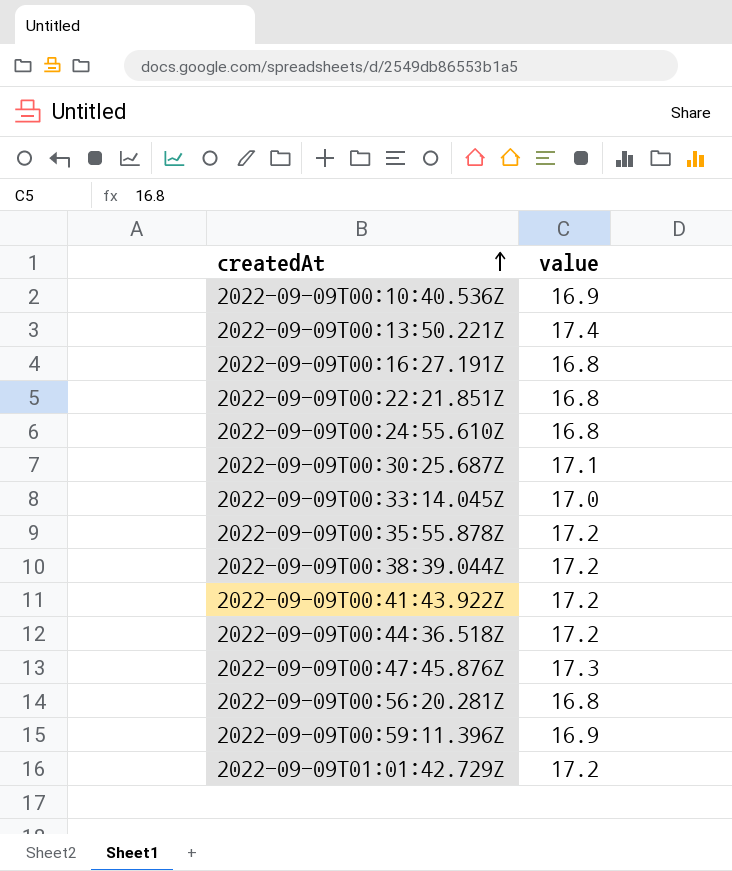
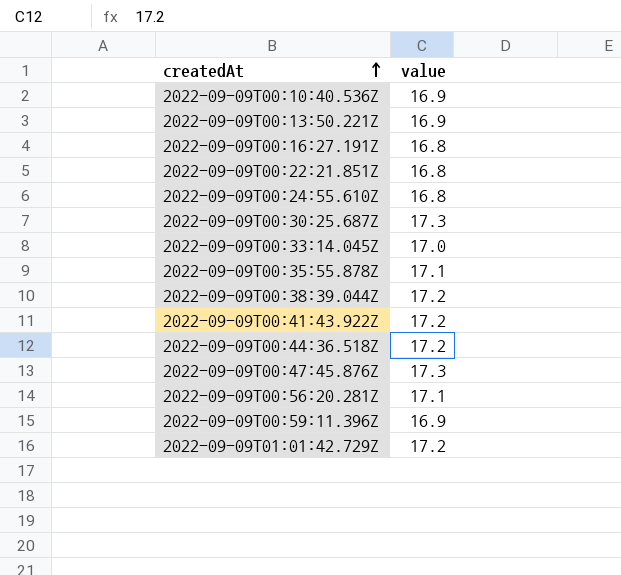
2022-09-09T00:13:50.221Z | value: 17.4 -> 16.9
2022-09-09T00:30:25.687Z | value: 17.1 -> 17.3
2022-09-09T00:35:55.878Z | value: 17.2 -> 17.1
2022-09-09T00:56:20.281Z | value: 16.8 -> 17.1

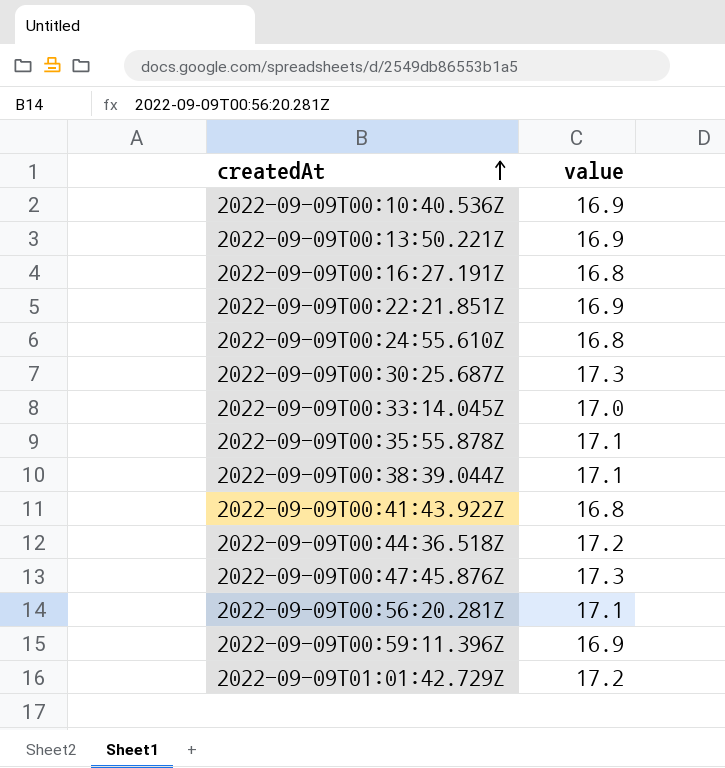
2022-09-09T00:22:21.851Z | value: 16.8 -> 16.9
2022-09-09T00:38:39.044Z | value: 17.2 -> 17.1
2022-09-09T00:41:43.922Z | value: 17.2 -> 16.8

